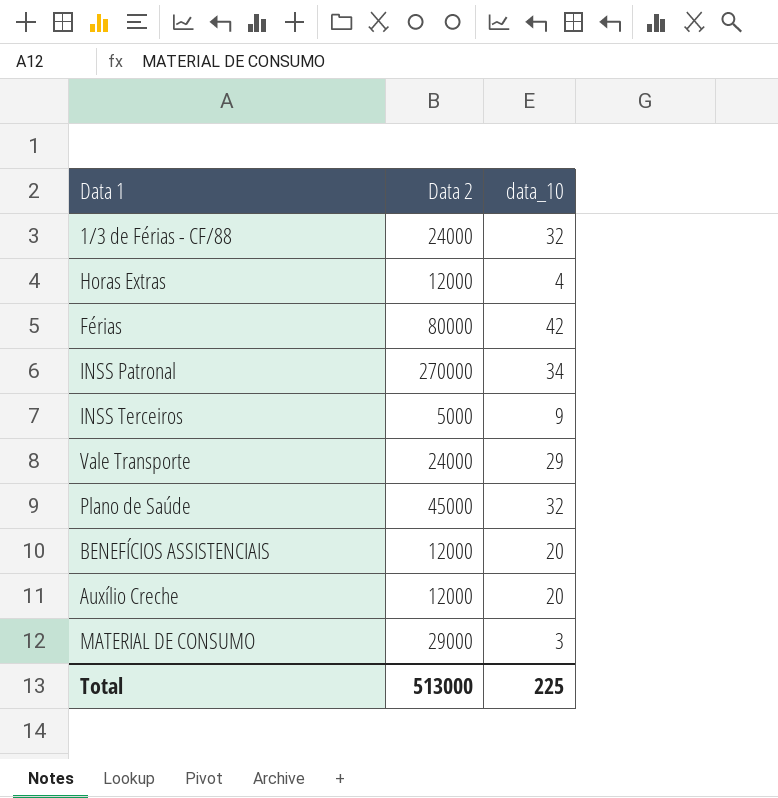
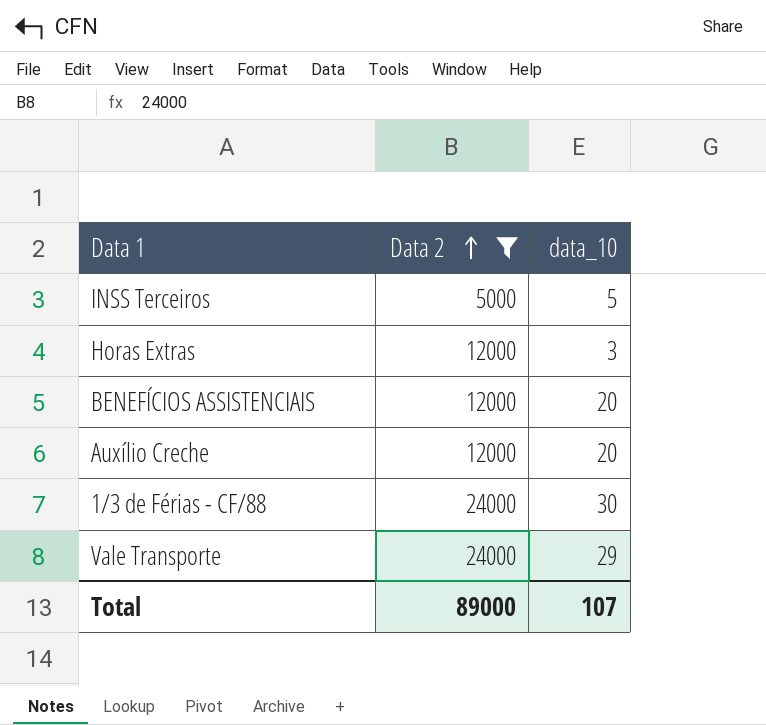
filter: none -> Data 2 <= 24000
row order: none -> Data 2 ascending
INSS Terceiros | data_10: 9 -> 5
Horas Extras | data_10: 4 -> 3
1/3 de Férias - CF/88 | data_10: 32 -> 30
Total | Data 2: 513000 -> 89000
Total | data_10: 225 -> 107

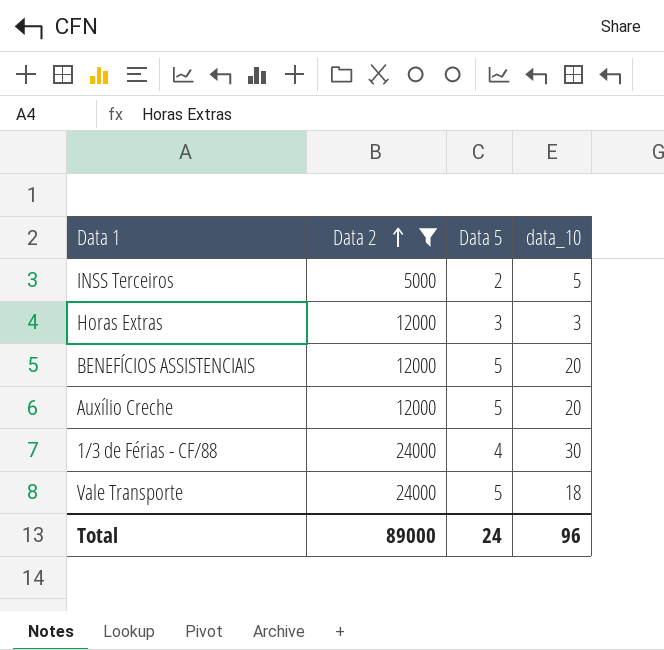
column Data 5 | position: none -> 3
Vale Transporte | data_10: 29 -> 18
Total | data_10: 107 -> 96

